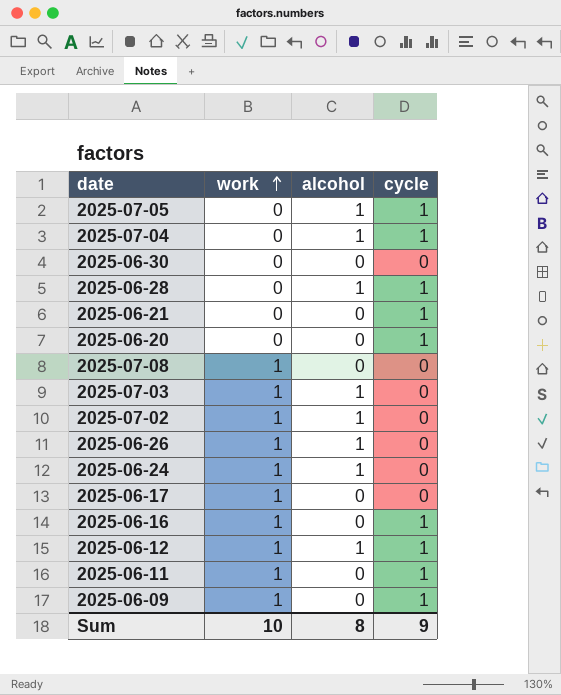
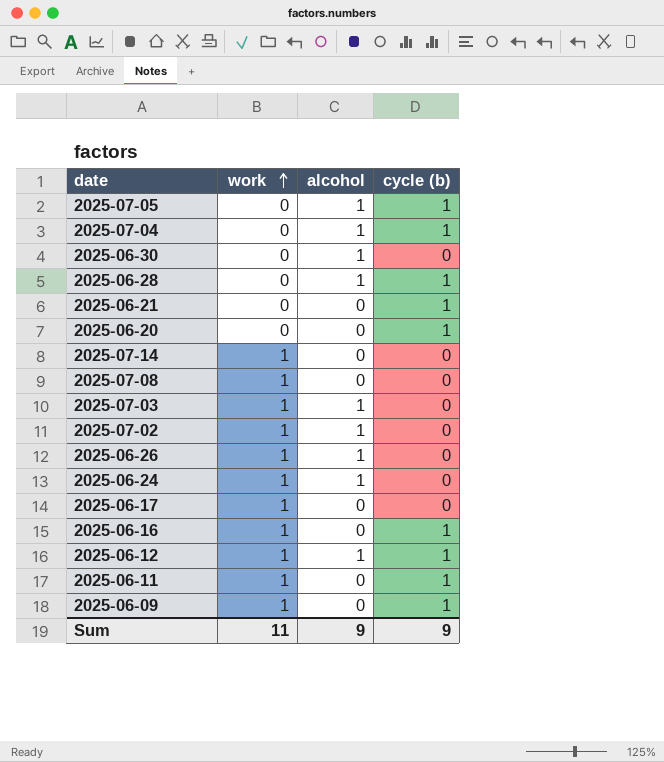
column name: cycle -> cycle (b)
2025-06-30 | alcohol: 0 -> 1
row 2025-07-14: none -> 1 | 0 | 0
Sum | work: 10 -> 11
Sum | alcohol: 8 -> 9

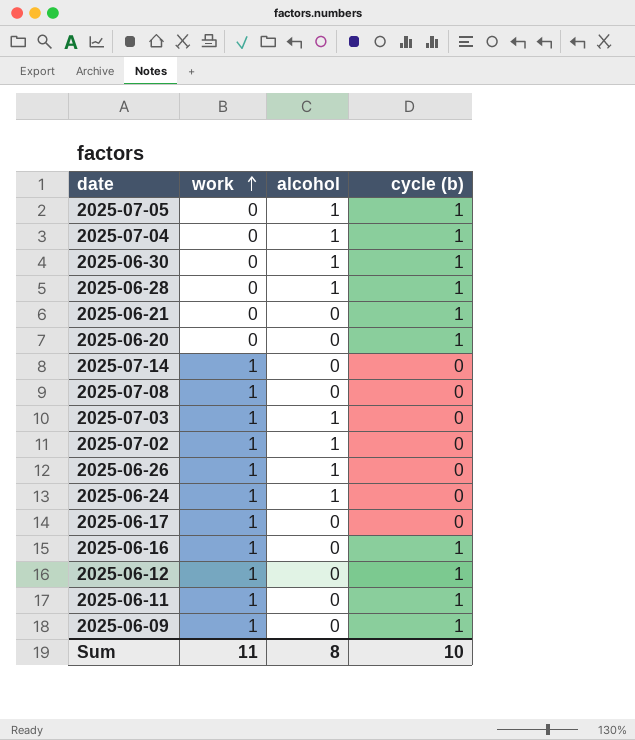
2025-06-30 | cycle (b): 0 -> 1
2025-06-12 | alcohol: 1 -> 0
Sum | alcohol: 9 -> 8
Sum | cycle (b): 9 -> 10

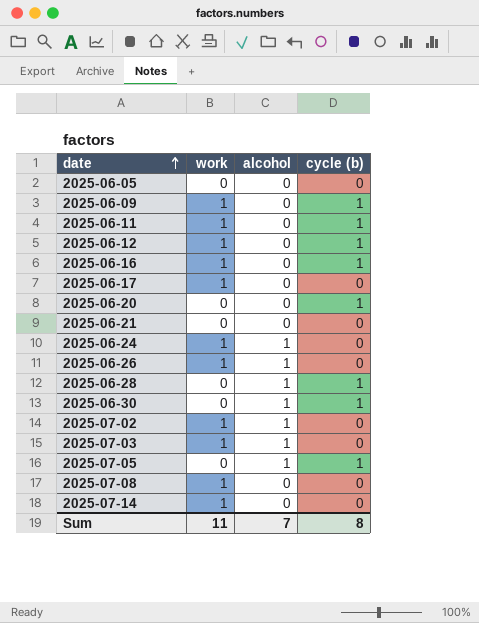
row order: work ascending -> date ascending
row 2025-07-04: 0 | 1 | 1 -> none
row 2025-06-05: none -> 0 | 0 | 0
2025-06-21 | cycle (b): 1 -> 0
Sum | alcohol: 8 -> 7
Sum | cycle (b): 10 -> 8

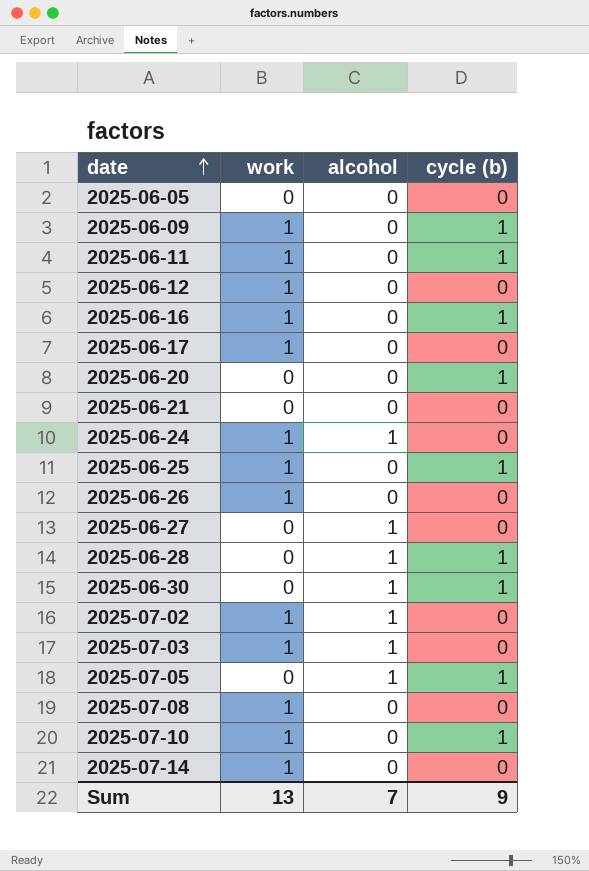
2025-06-12 | cycle (b): 1 -> 0
row 2025-06-25: none -> 1 | 0 | 1
2025-06-26 | alcohol: 1 -> 0
row 2025-06-27: none -> 0 | 1 | 0
row 2025-07-10: none -> 1 | 0 | 1
Sum | work: 11 -> 13
Sum | cycle (b): 8 -> 9

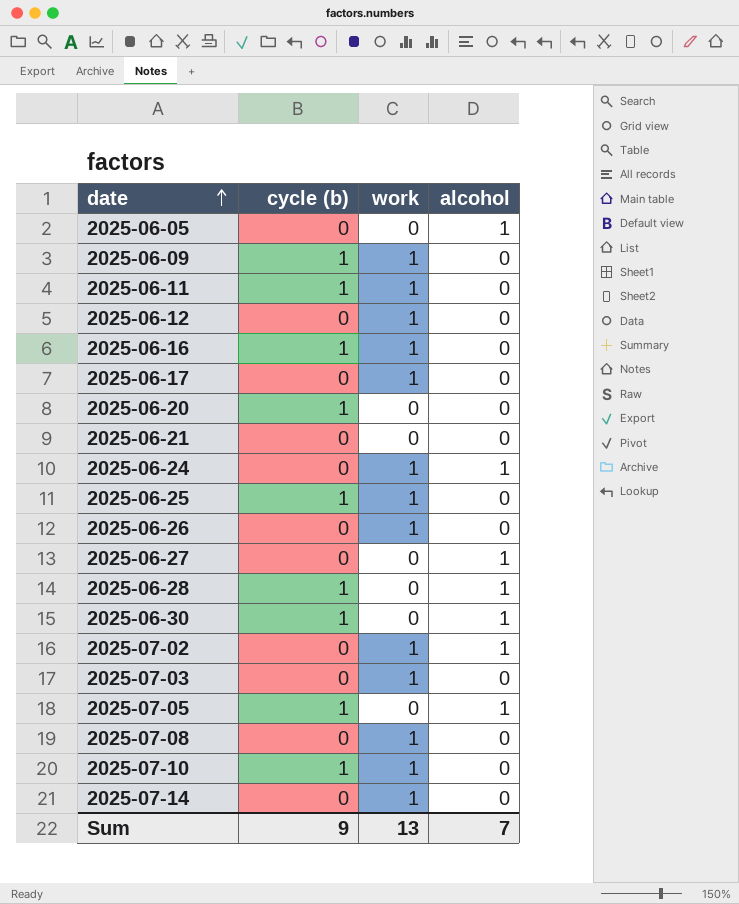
column cycle (b) | position: 4 -> 2
2025-06-05 | alcohol: 0 -> 1
2025-07-03 | alcohol: 1 -> 0

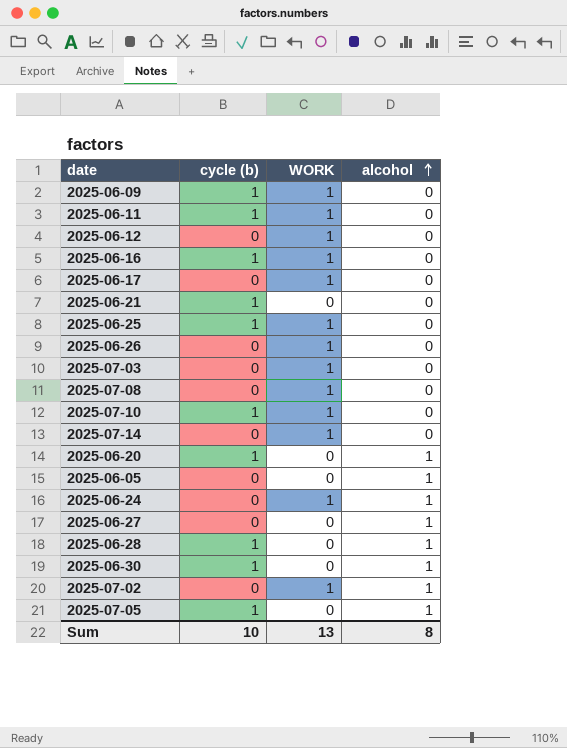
row order: date ascending -> alcohol ascending
column name: work -> WORK
2025-06-21 | cycle (b): 0 -> 1
2025-06-20 | alcohol: 0 -> 1
Sum | cycle (b): 9 -> 10
Sum | alcohol: 7 -> 8

